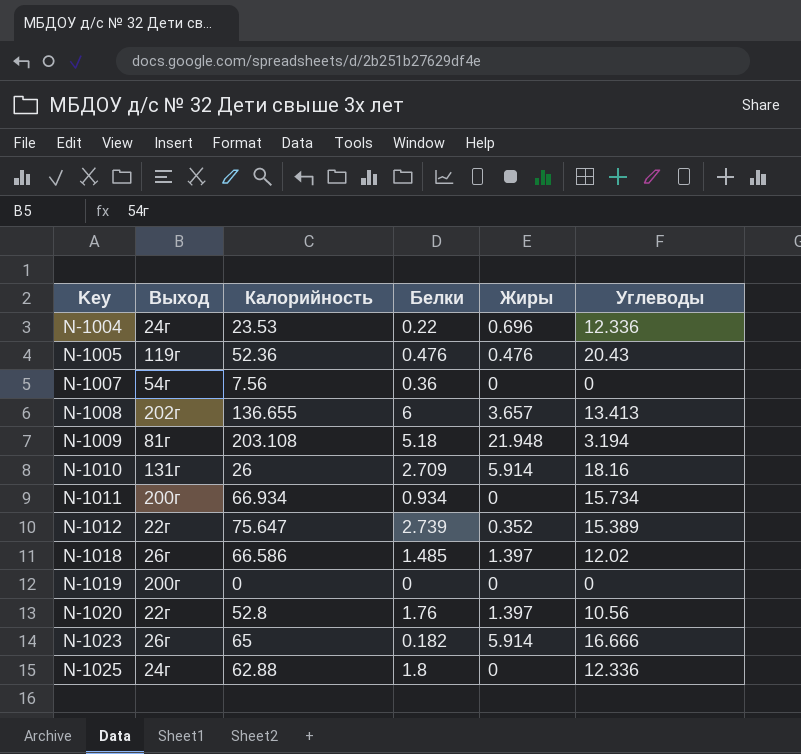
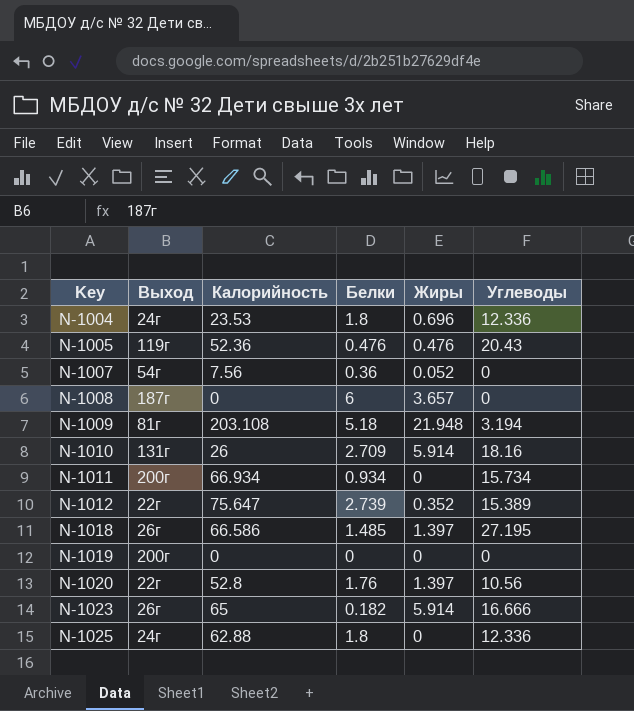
N-1004 | Белки: 0.22 -> 1.8
N-1007 | Жиры: 0 -> 0.052
N-1008 | Выход: 202г -> 187г
N-1008 | Калорийность: 136.655 -> 0
N-1008 | Углеводы: 13.413 -> 0
N-1018 | Углеводы: 12.02 -> 27.195

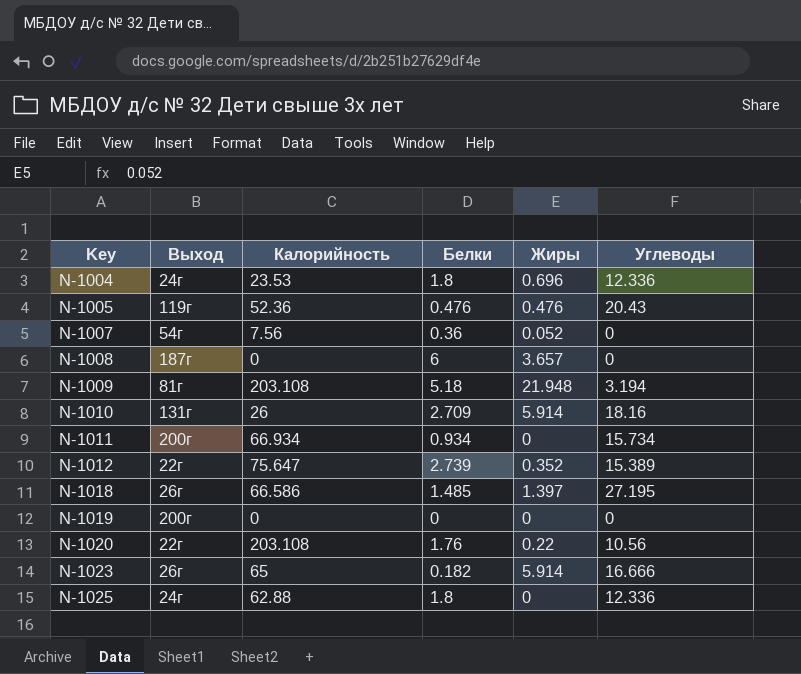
N-1020 | Калорийность: 52.8 -> 203.108
N-1020 | Жиры: 1.397 -> 0.22

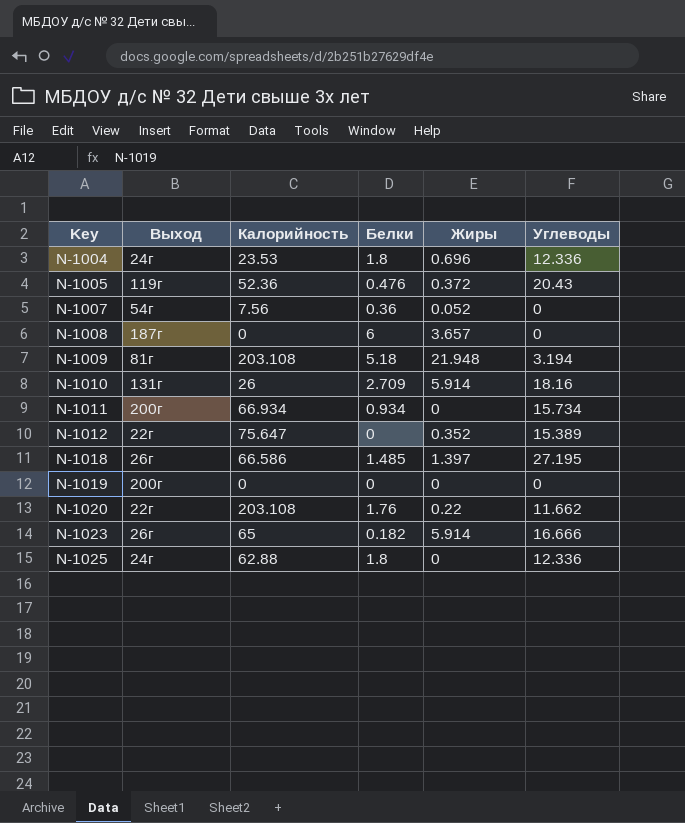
N-1005 | Жиры: 0.476 -> 0.372
N-1012 | Белки: 2.739 -> 0
N-1020 | Углеводы: 10.56 -> 11.662

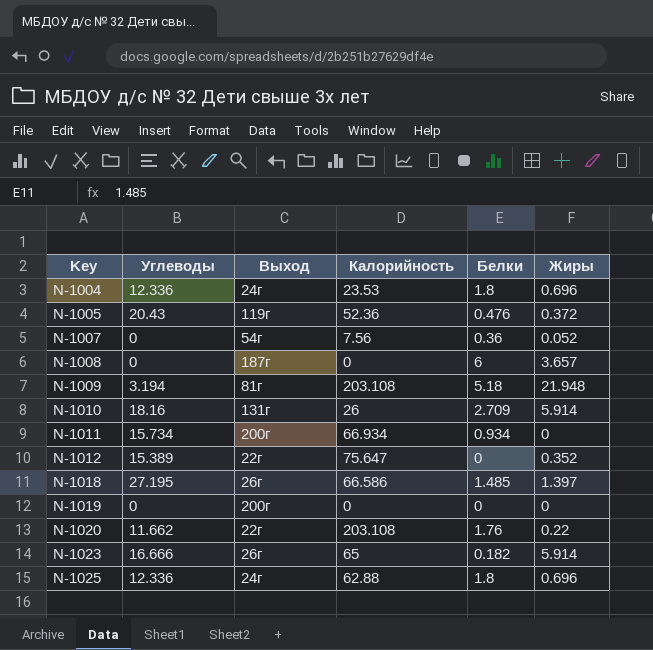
column Углеводы | position: 6 -> 2
N-1025 | Жиры: 0 -> 0.696

